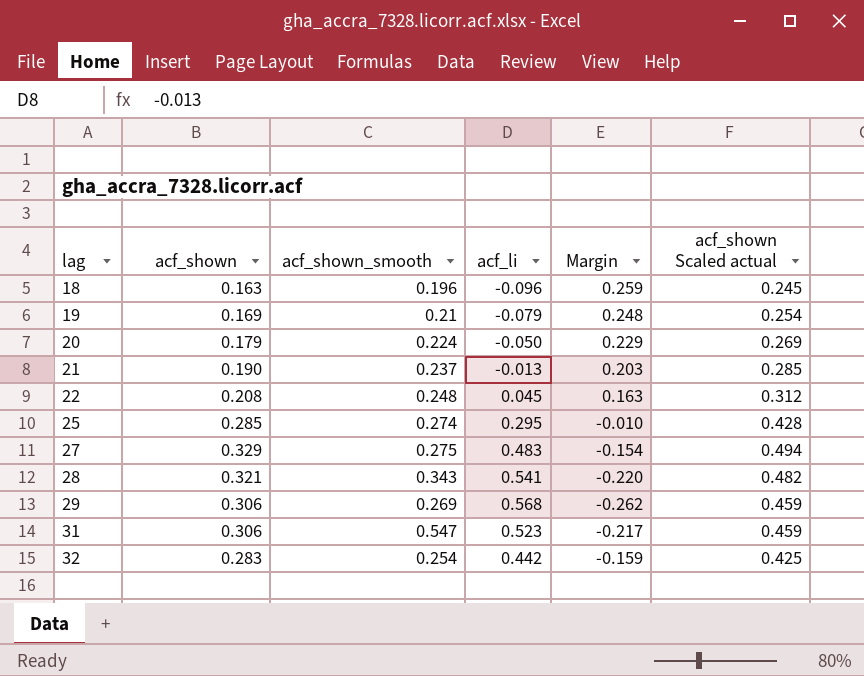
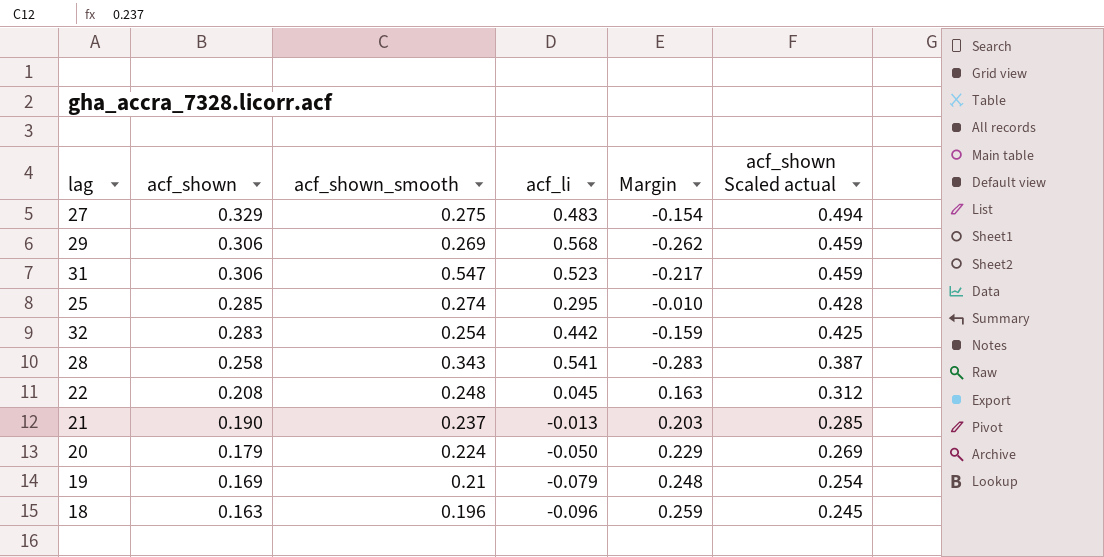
row order: lag ascending -> acf_shown descending
28 | acf_shown: 0.321 -> 0.258
28 | Margin: -0.220 -> -0.283
28 | acf_shown Scaled actual: 0.482 -> 0.387

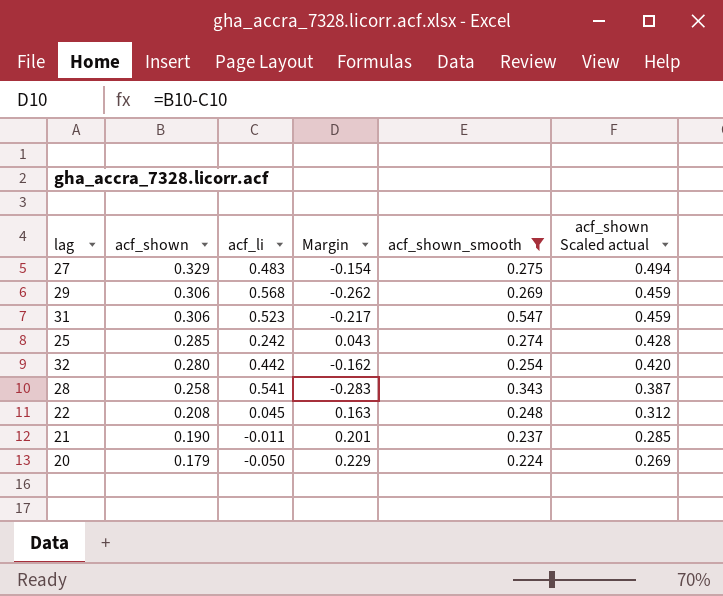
filter: none -> acf_shown_smooth >= 0.224
column acf_shown_smooth | position: 3 -> 5
25 | acf_li: 0.295 -> 0.242
25 | Margin: -0.010 -> 0.043
32 | acf_shown: 0.283 -> 0.280
32 | Margin: -0.159 -> -0.162
32 | acf_shown Scaled actual: 0.425 -> 0.420
21 | acf_li: -0.013 -> -0.011
21 | Margin: 0.203 -> 0.201

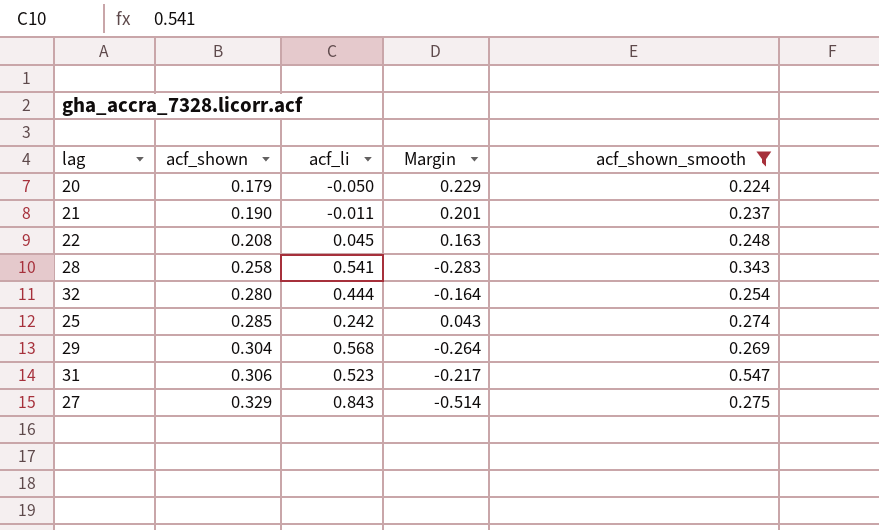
row order: acf_shown descending -> acf_shown ascending
column acf_shown Scaled actual | formula: [acf_shown] * 1.5 -> none
32 | acf_li: 0.442 -> 0.444
32 | Margin: -0.162 -> -0.164
29 | acf_shown: 0.306 -> 0.304
29 | Margin: -0.262 -> -0.264
27 | acf_li: 0.483 -> 0.843
27 | Margin: -0.154 -> -0.514

